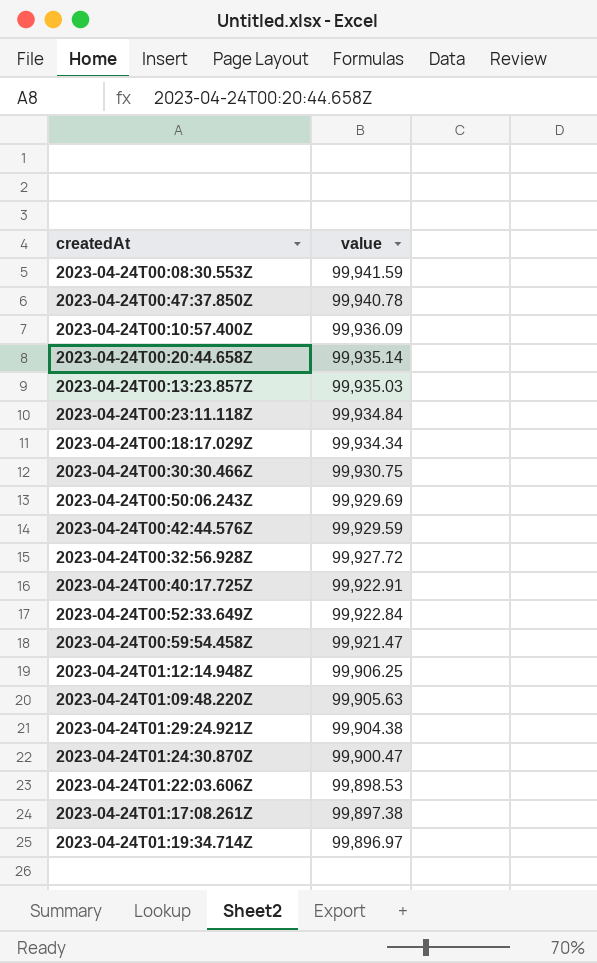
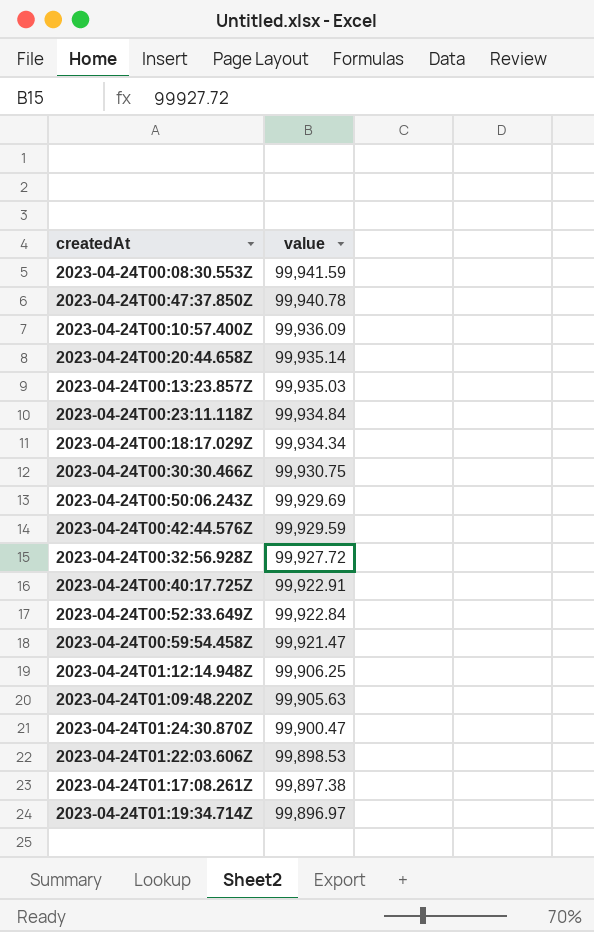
row 2023-04-24T01:29:24.921Z: 99,904.38 -> none

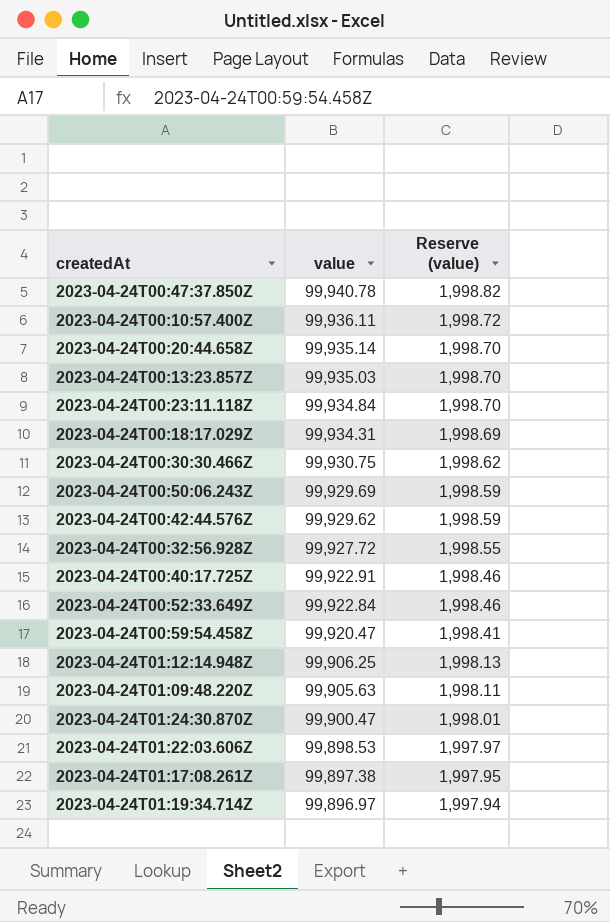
column Reserve (value) | formula: none -> [value] * 0.02
row 2023-04-24T00:08:30.553Z: 99,941.59 -> none
2023-04-24T00:10:57.400Z | value: 99,936.09 -> 99,936.11
2023-04-24T00:18:17.029Z | value: 99,934.34 -> 99,934.31
2023-04-24T00:42:44.576Z | value: 99,929.59 -> 99,929.62
2023-04-24T00:59:54.458Z | value: 99,921.47 -> 99,920.47

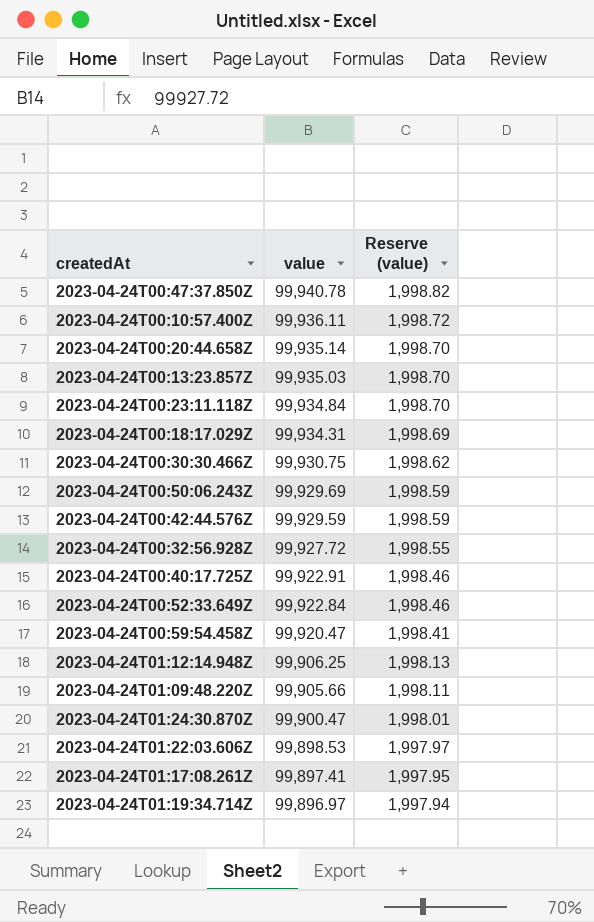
2023-04-24T00:42:44.576Z | value: 99,929.62 -> 99,929.59
2023-04-24T01:09:48.220Z | value: 99,905.63 -> 99,905.66
2023-04-24T01:17:08.261Z | value: 99,897.38 -> 99,897.41

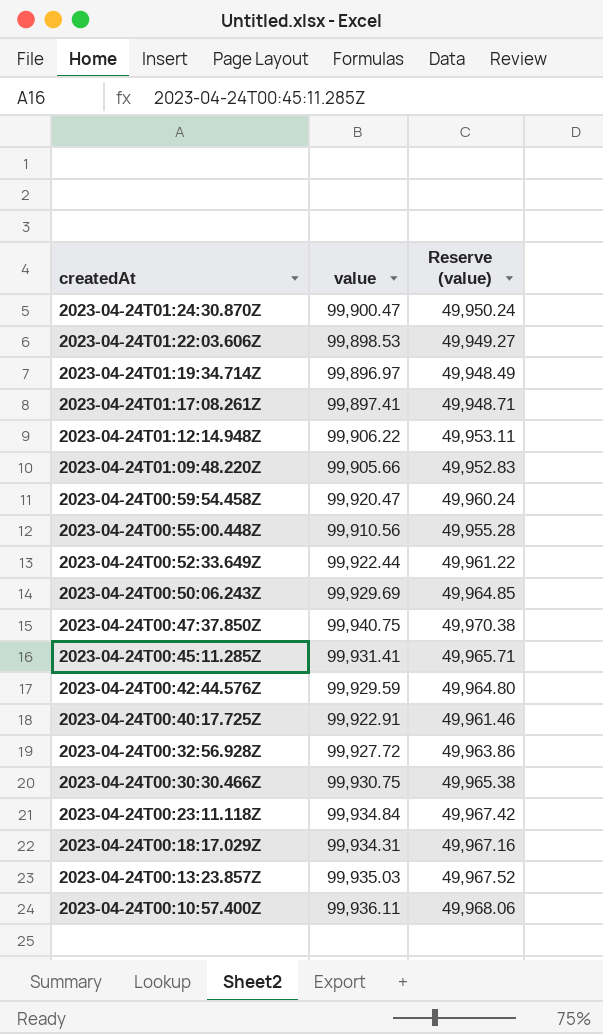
row order: value descending -> createdAt descending
column Reserve (value) | formula: [value] * 0.02 -> [value] * 0.5
row 2023-04-24T00:20:44.658Z: 99,935.14 | 1,998.70 -> none
2023-04-24T01:12:14.948Z | value: 99,906.25 -> 99,906.22
row 2023-04-24T00:55:00.448Z: none -> 99,910.56 | 49,955.28
2023-04-24T00:52:33.649Z | value: 99,922.84 -> 99,922.44
2023-04-24T00:47:37.850Z | value: 99,940.78 -> 99,940.75
row 2023-04-24T00:45:11.285Z: none -> 99,931.41 | 49,965.71

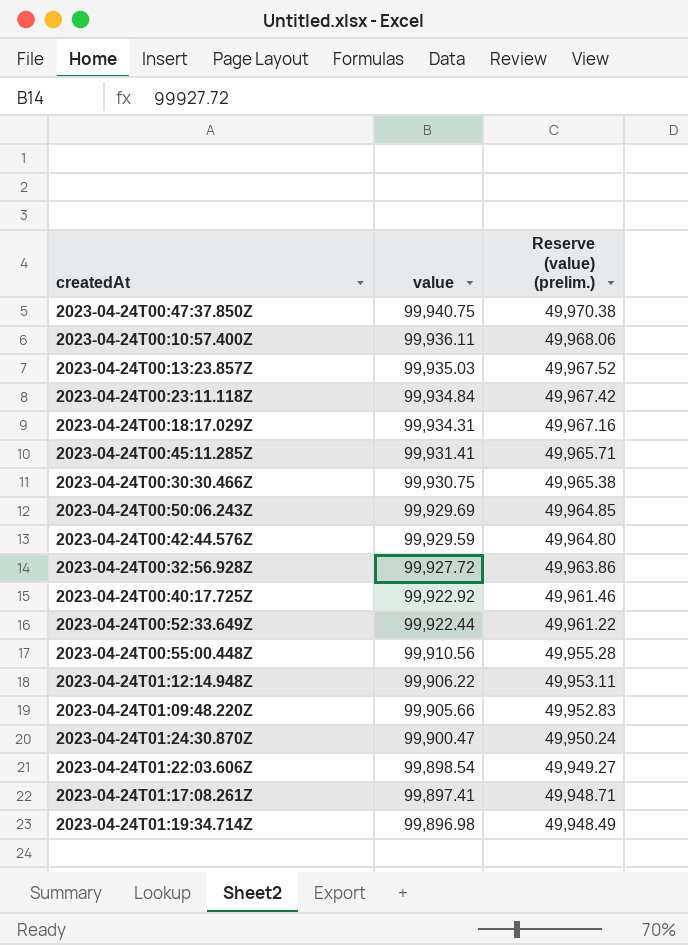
row order: createdAt descending -> value descending
column name: Reserve (value) -> Reserve (value) (prelim.)
row 2023-04-24T00:59:54.458Z: 99,920.47 | 49,960.24 -> none
2023-04-24T00:40:17.725Z | value: 99,922.91 -> 99,922.92
2023-04-24T01:22:03.606Z | value: 99,898.53 -> 99,898.54
2023-04-24T01:19:34.714Z | value: 99,896.97 -> 99,896.98

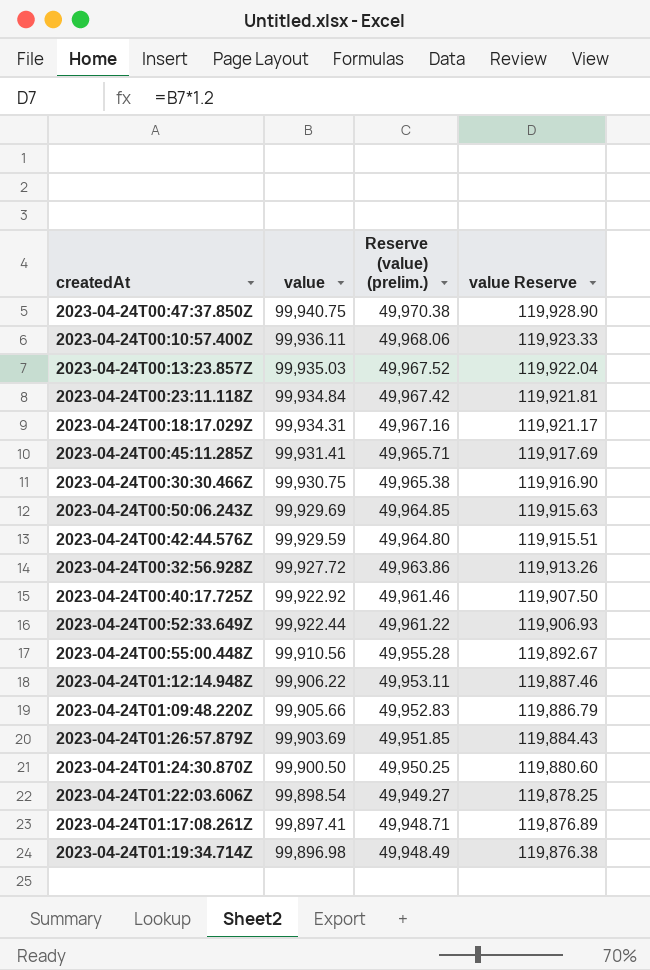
column value Reserve | formula: none -> [value] * 1.2
row 2023-04-24T01:26:57.879Z: none -> 99,903.69 | 49,951.85 | 119,884.43
2023-04-24T01:24:30.870Z | value: 99,900.47 -> 99,900.50
2023-04-24T01:24:30.870Z | Reserve (value) (prelim.): 49,950.24 -> 49,950.25

